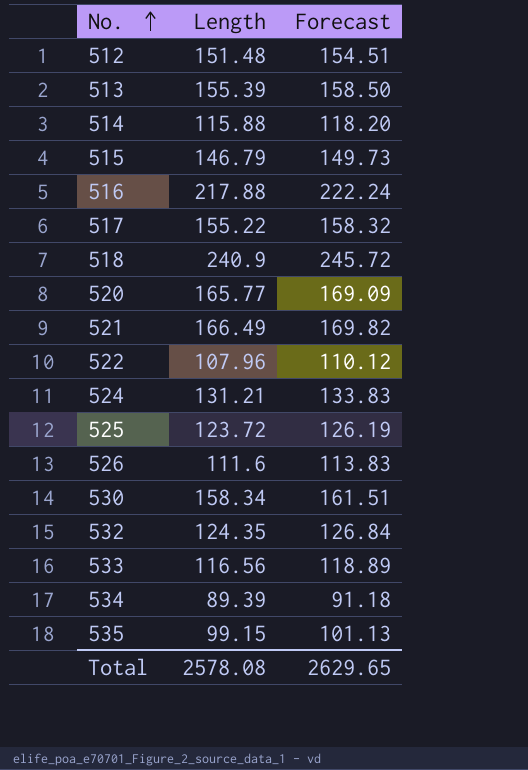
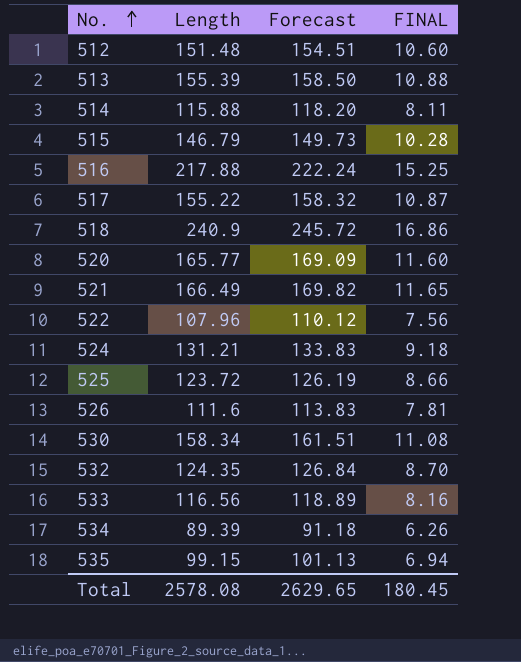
column FINAL | formula: none -> [Length] * 0.07

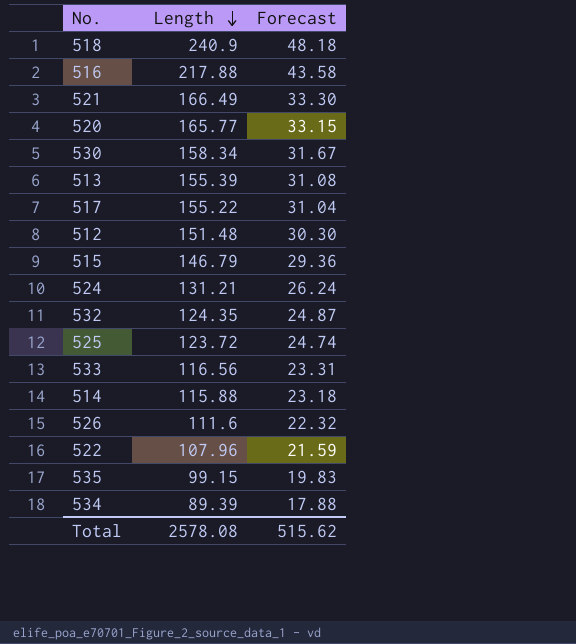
row order: No. ascending -> Length descending
column FINAL | formula: [Length] * 0.07 -> none
column Forecast | formula: [Length] * 1.02 -> [Length] * 0.2
Total | Forecast: 2629.65 -> 515.62

